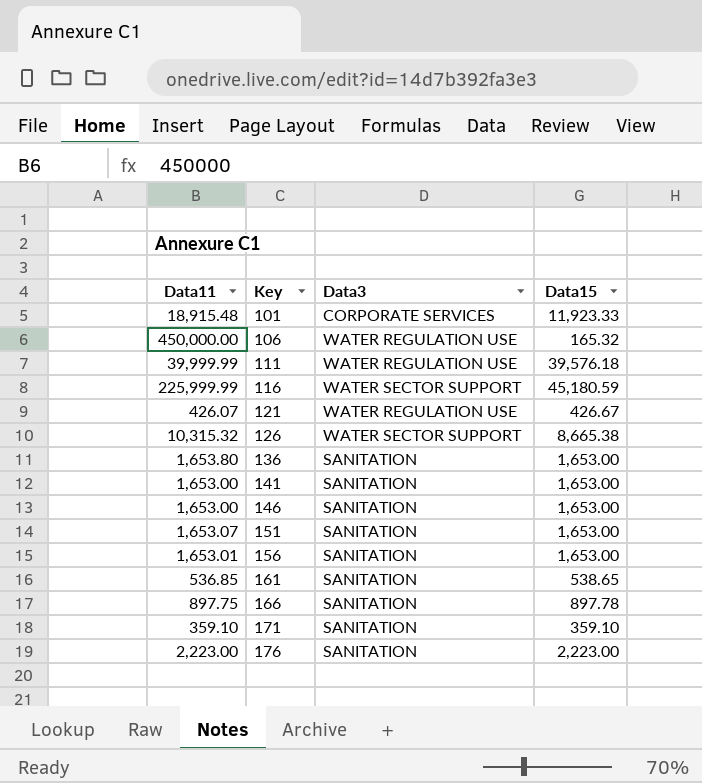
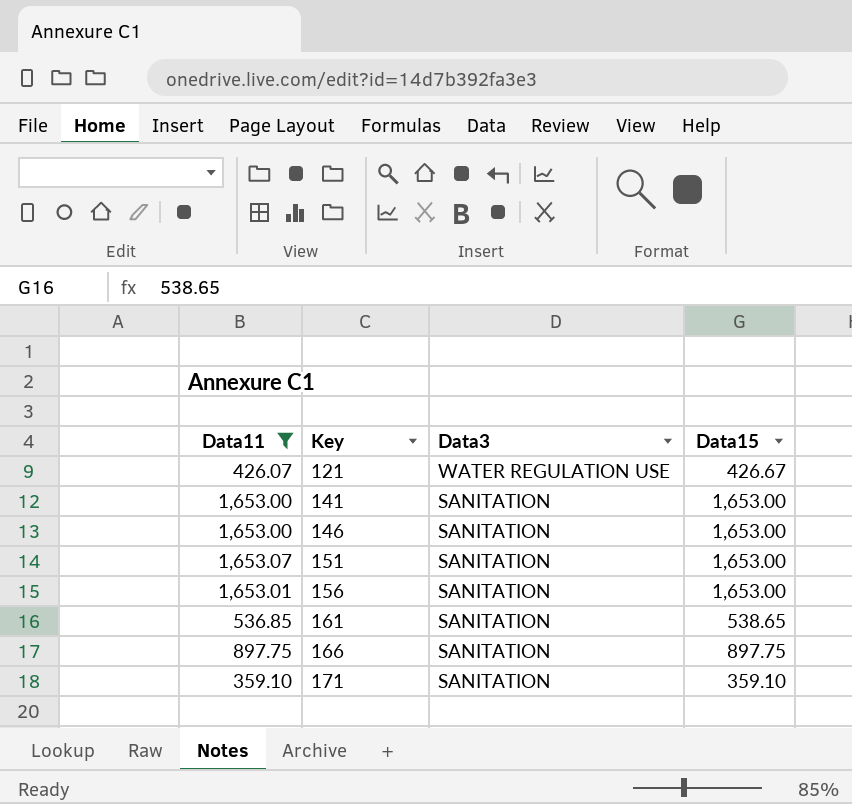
filter: none -> Data11 <= 1,653.07
166 | Data15: 897.78 -> 897.75

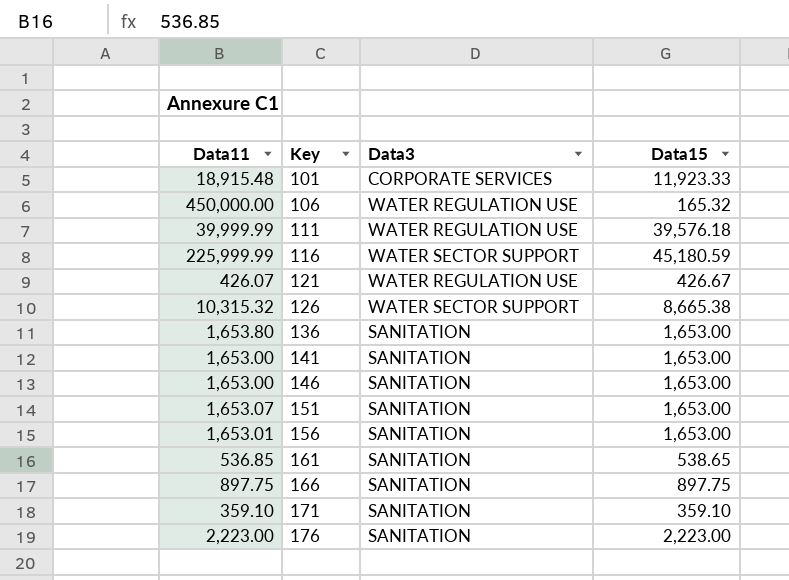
filter: Data11 <= 1,653.07 -> none

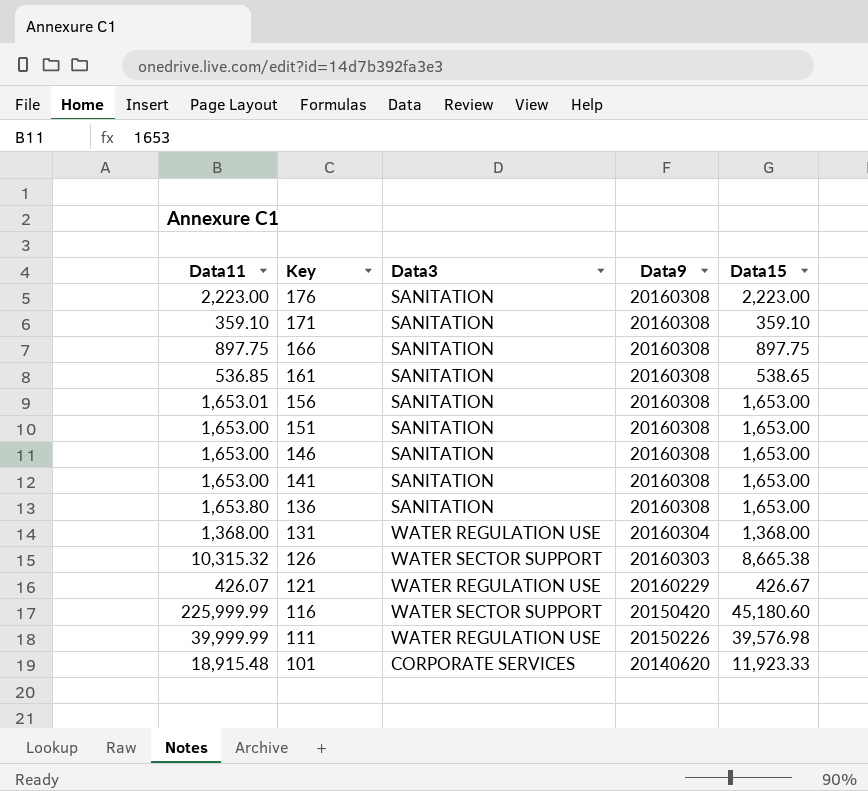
row order: Key ascending -> Key descending
column Data9 | position: none -> 4
row 106: 450,000.00 | WATER REGULATION USE | 165.32 -> none
151 | Data11: 1,653.07 -> 1,653.00
row 131: none -> 1,368.00 | WATER REGULATION USE | 20160304 | 1,368.00
116 | Data15: 45,180.59 -> 45,180.60
111 | Data15: 39,576.18 -> 39,576.98

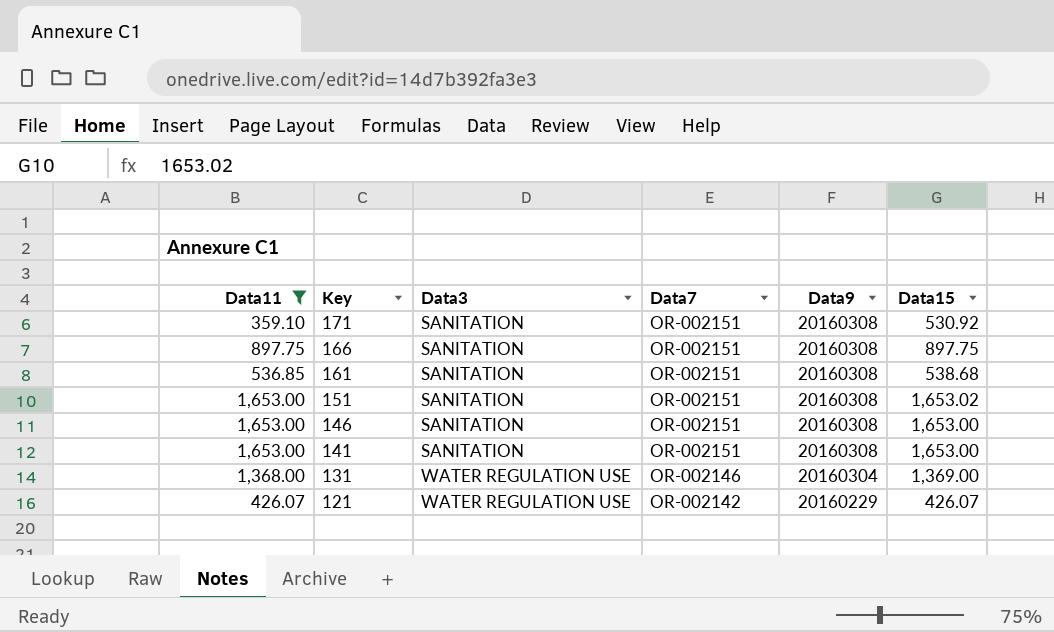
filter: none -> Data11 <= 1,653.00
column Data7 | position: none -> 4
171 | Data15: 359.10 -> 530.92
161 | Data15: 538.65 -> 538.68
151 | Data15: 1,653.00 -> 1,653.02
131 | Data15: 1,368.00 -> 1,369.00
121 | Data15: 426.67 -> 426.07

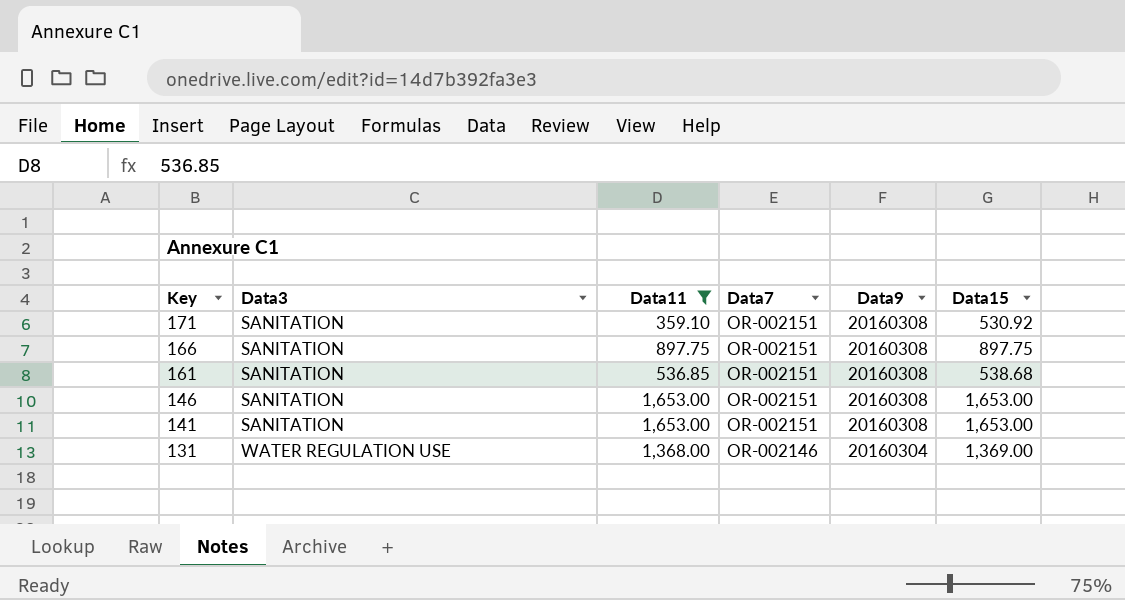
column Data11 | position: 1 -> 3
row 151: 1,653.00 | SANITATION | OR-002151 | 20160308 | 1,653.02 -> none
row 121: 426.07 | WATER REGULATION USE | OR-002142 | 20160229 | 426.07 -> none

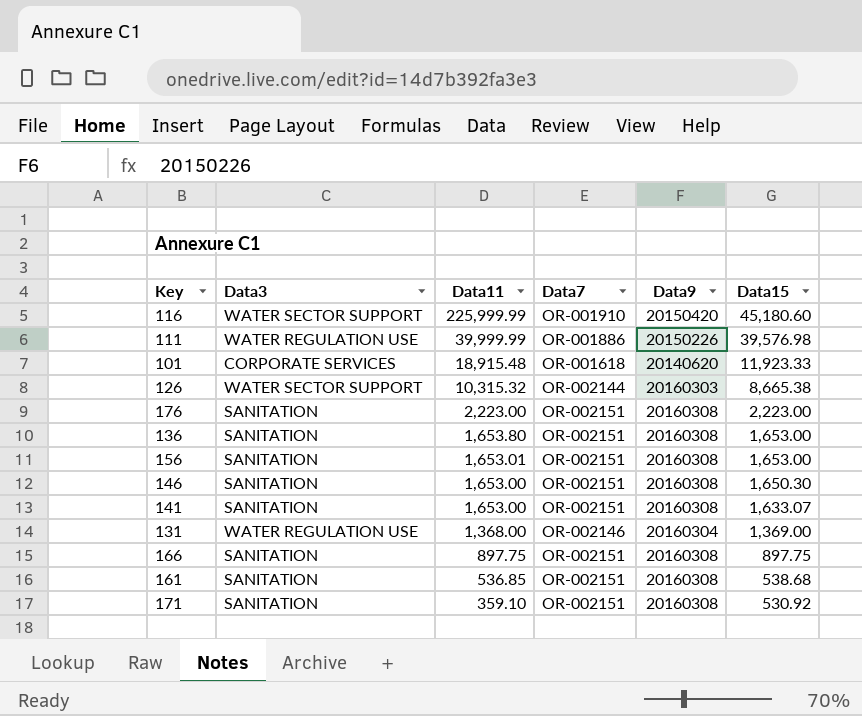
filter: Data11 <= 1,653.00 -> none
row order: Key descending -> Data11 descending
146 | Data15: 1,653.00 -> 1,650.30
141 | Data15: 1,653.00 -> 1,633.07

